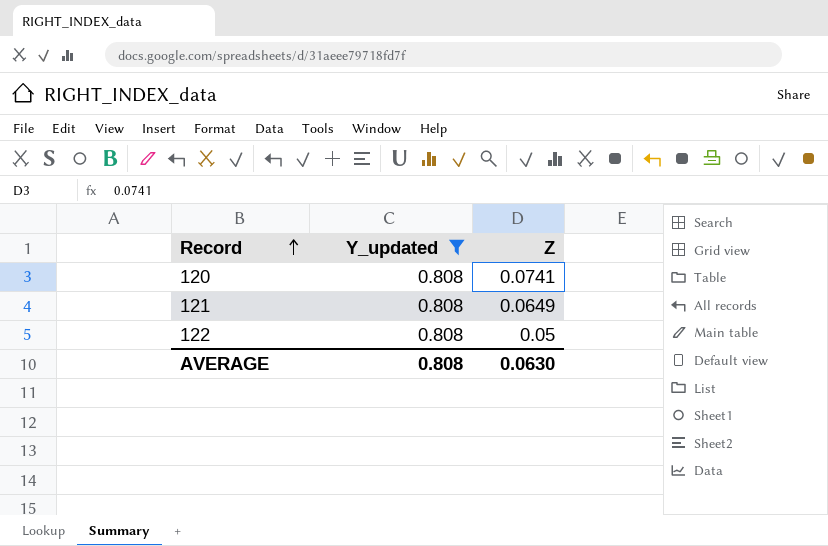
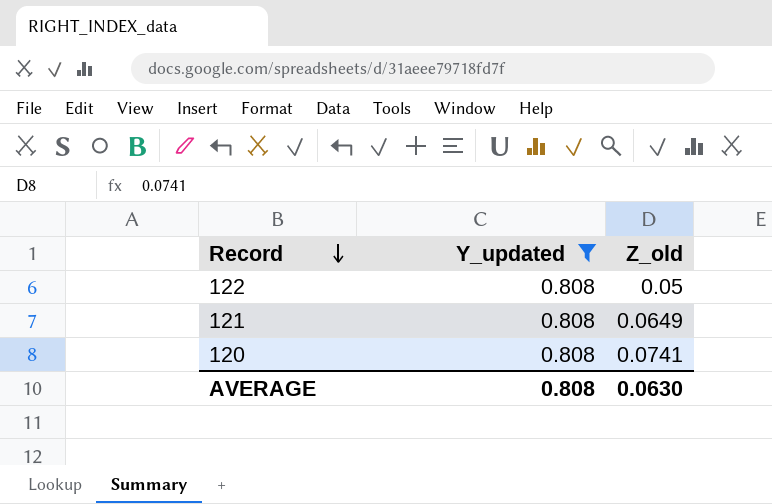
row order: Record ascending -> Record descending
column name: Z -> Z_old

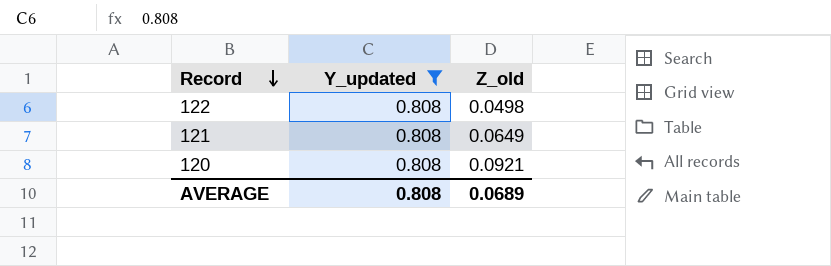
122 | Z_old: 0.05 -> 0.0498
120 | Z_old: 0.0741 -> 0.0921
AVERAGE | Z_old: 0.0630 -> 0.0689

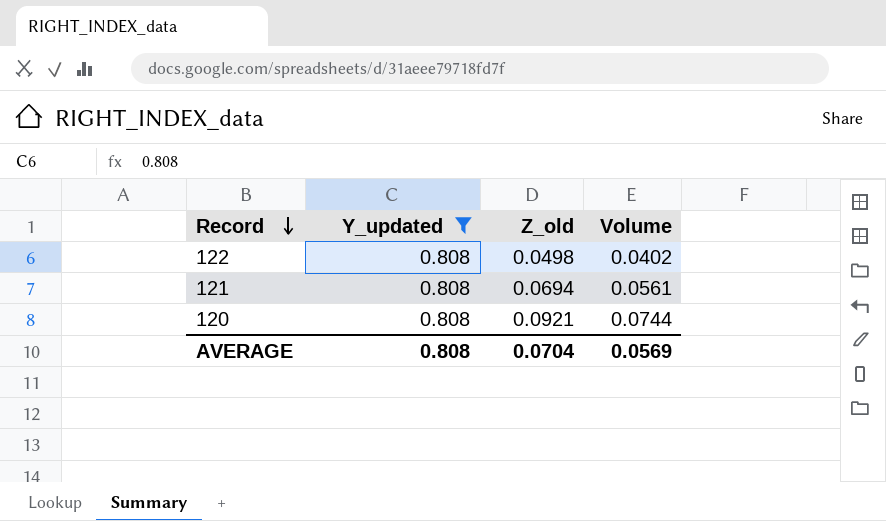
column Volume | formula: none -> [Y_updated] * [Z_old]
121 | Z_old: 0.0649 -> 0.0694
AVERAGE | Z_old: 0.0689 -> 0.0704

